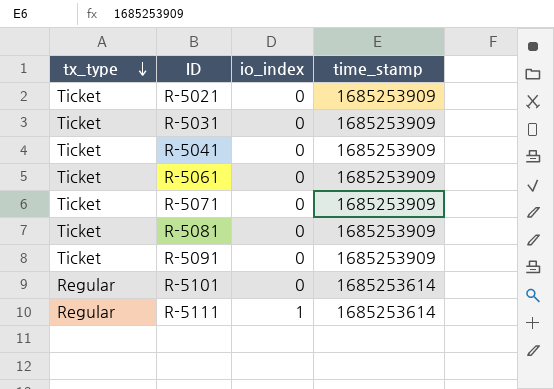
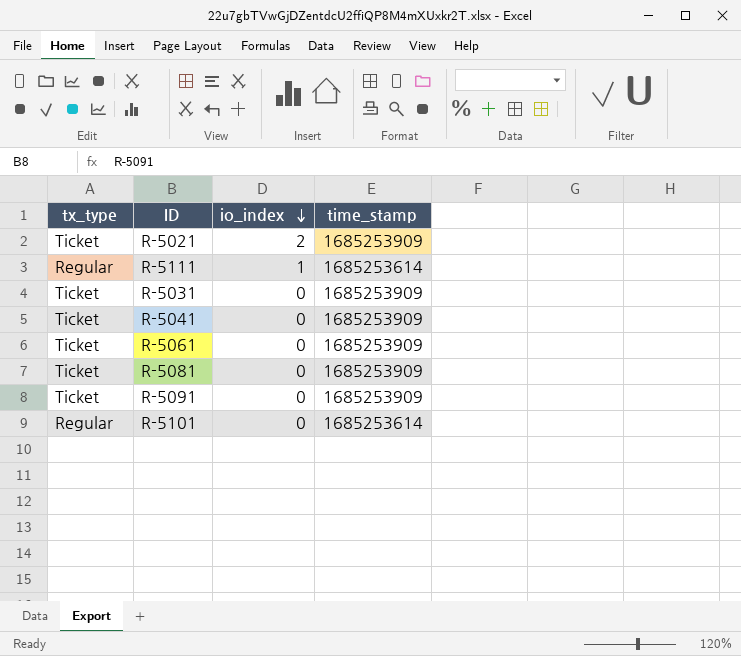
row order: tx_type descending -> io_index descending
row R-5071: Ticket | 0 | 1685253909 -> none
R-5021 | io_index: 0 -> 2

